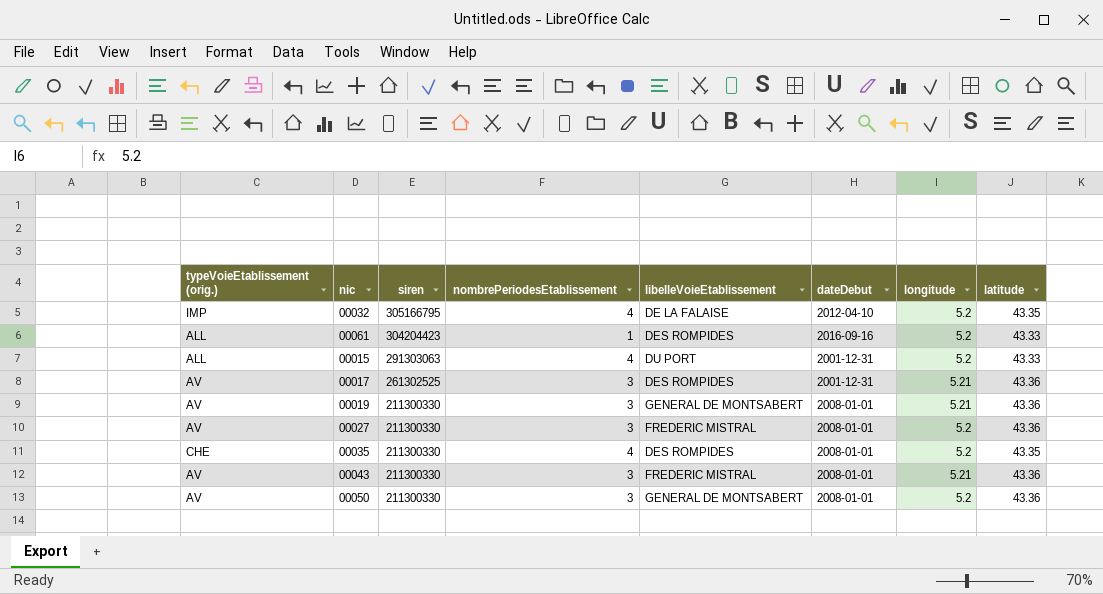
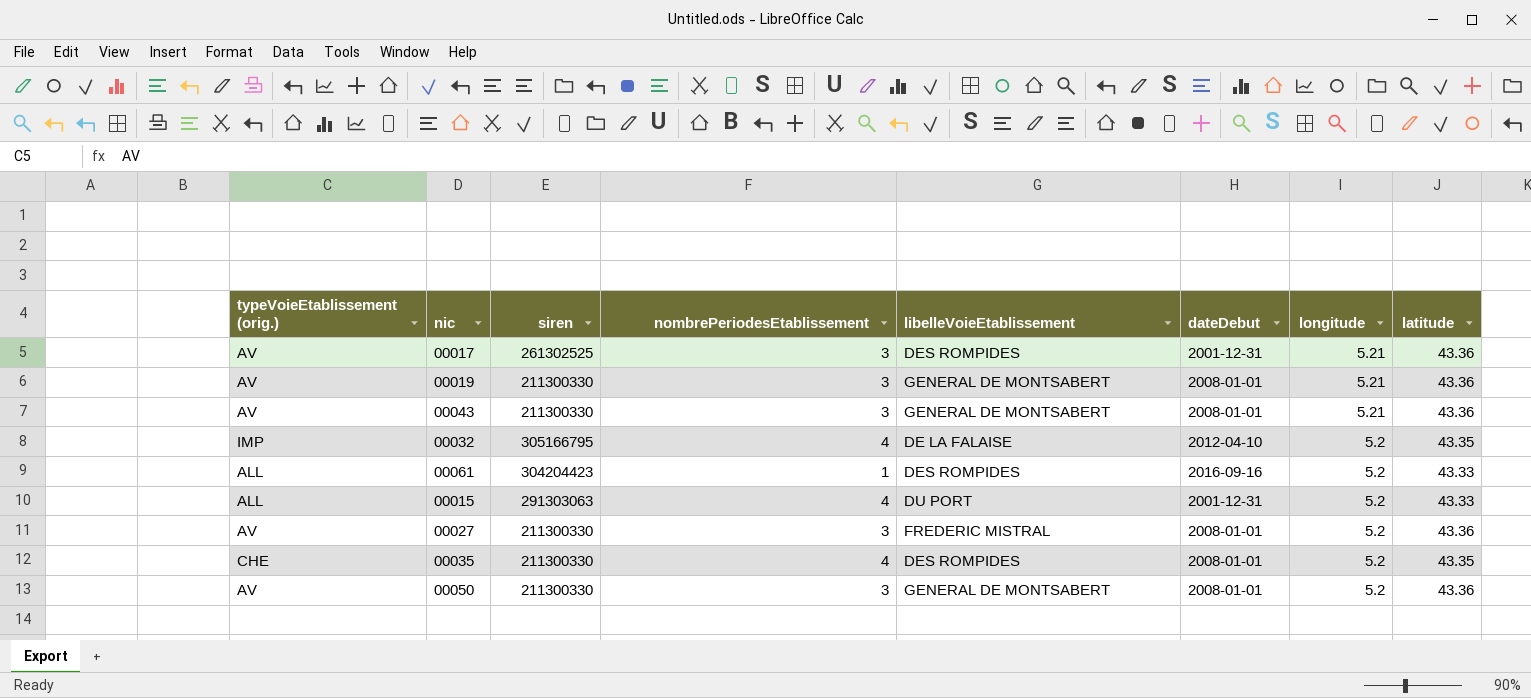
row order: siren descending -> longitude descending
00043 | libelleVoieEtablissement: FREDERIC MISTRAL -> GENERAL DE MONTSABERT

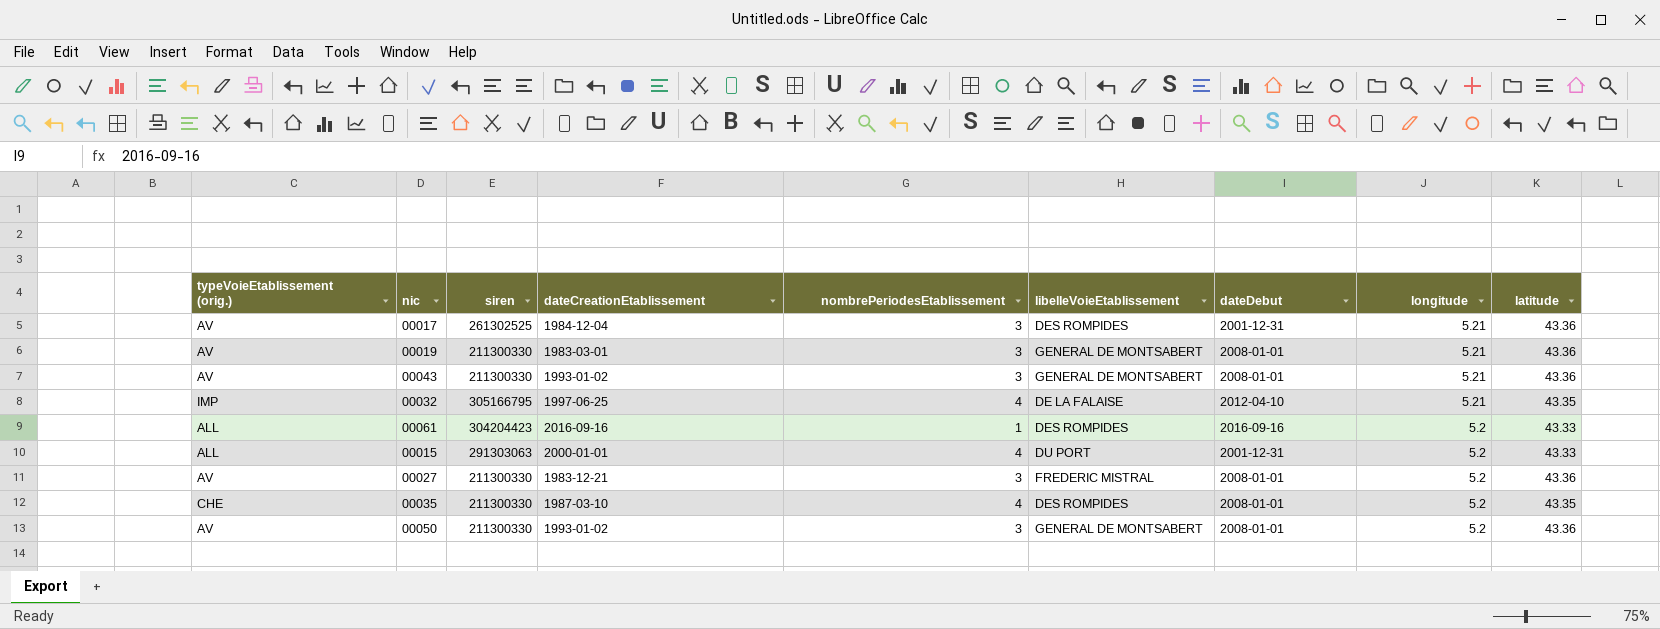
column dateCreationEtablissement | position: none -> 4
00032 | longitude: 5.2 -> 5.21

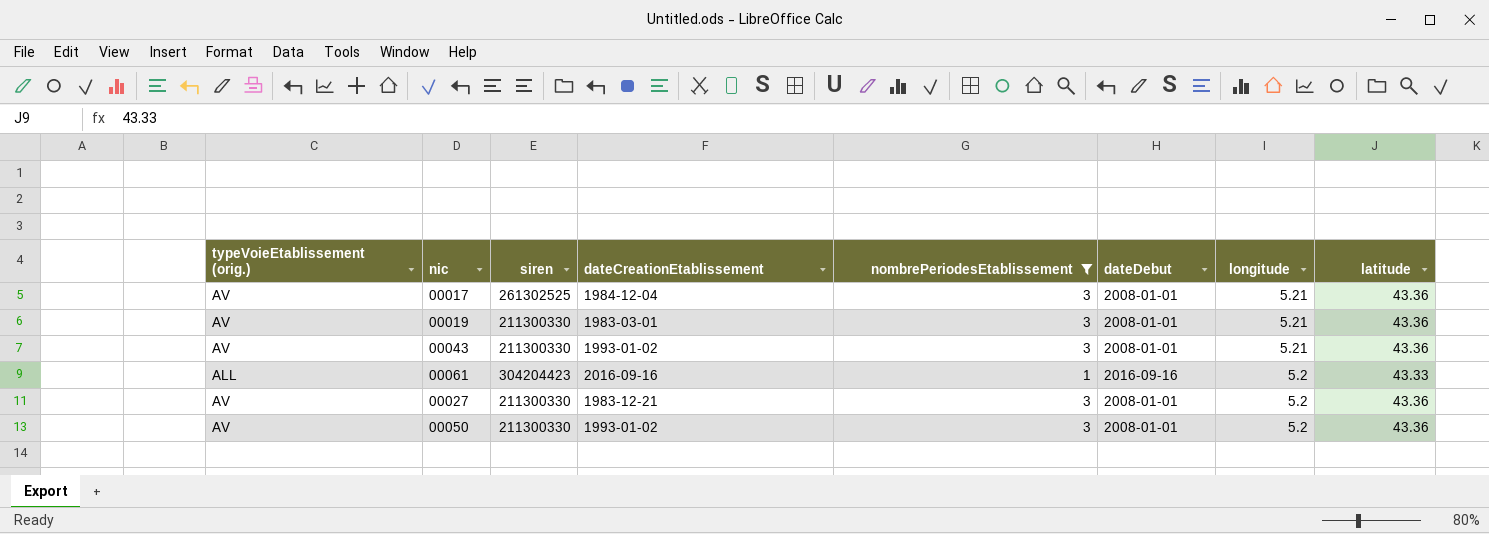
filter: none -> nombrePeriodesEtablissement != 4
column libelleVoieEtablissement | position: 6 -> none
00017 | dateDebut: 2001-12-31 -> 2008-01-01

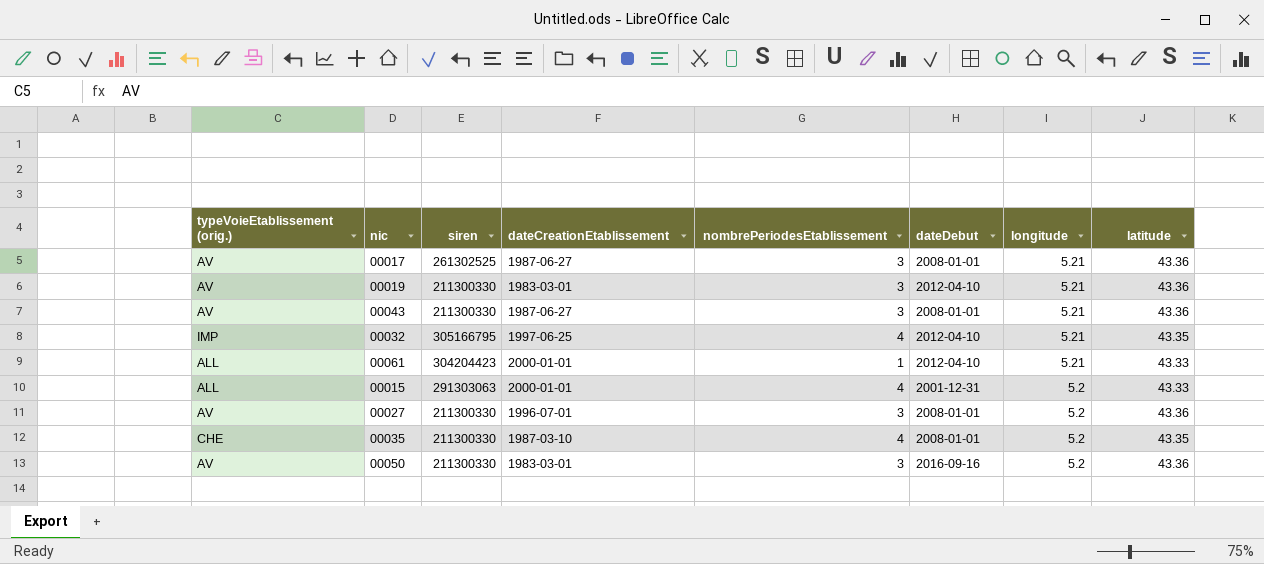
filter: nombrePeriodesEtablissement != 4 -> none
00017 | dateCreationEtablissement: 1984-12-04 -> 1987-06-27
00019 | dateDebut: 2008-01-01 -> 2012-04-10
00043 | dateCreationEtablissement: 1993-01-02 -> 1987-06-27
00061 | dateCreationEtablissement: 2016-09-16 -> 2000-01-01
00061 | dateDebut: 2016-09-16 -> 2012-04-10
00061 | longitude: 5.2 -> 5.21
00027 | dateCreationEtablissement: 1983-12-21 -> 1996-07-01
00050 | dateCreationEtablissement: 1993-01-02 -> 1983-03-01
00050 | dateDebut: 2008-01-01 -> 2016-09-16

